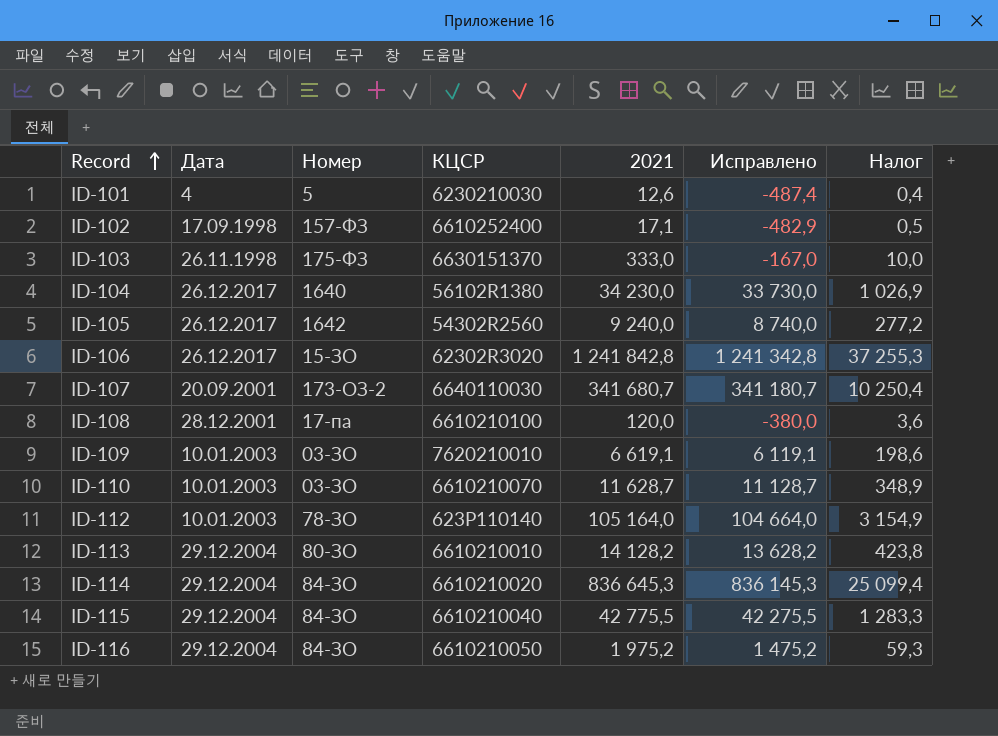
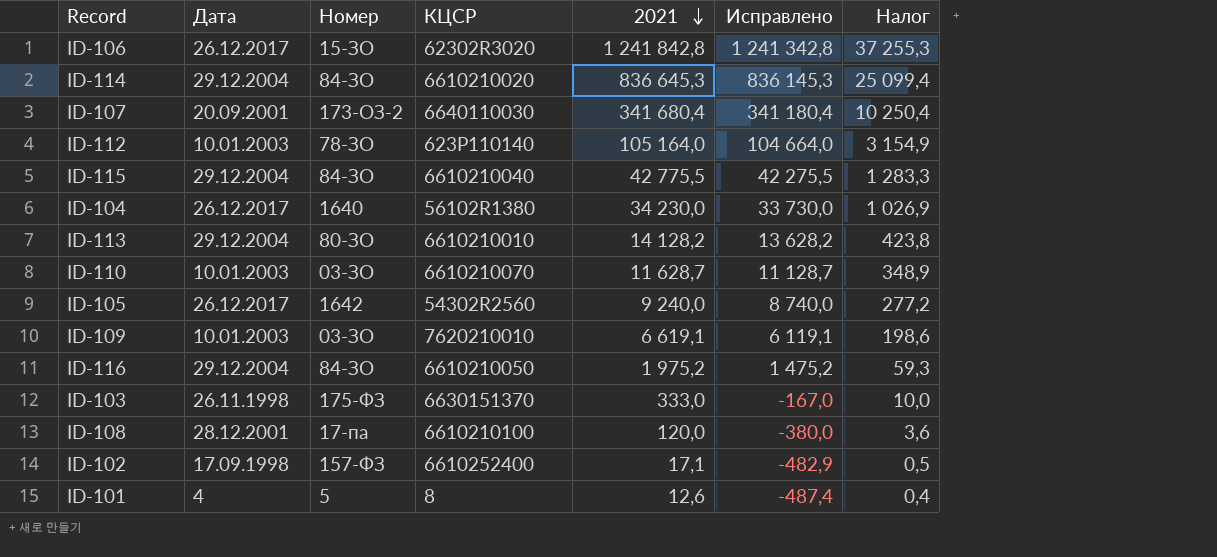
row order: Record ascending -> 2021 descending
ID-107 | 2021: 341 680,7 -> 341 680,4
ID-107 | Исправлено: 341 180,7 -> 341 180,4
ID-101 | КЦСР: 6230210030 -> 8

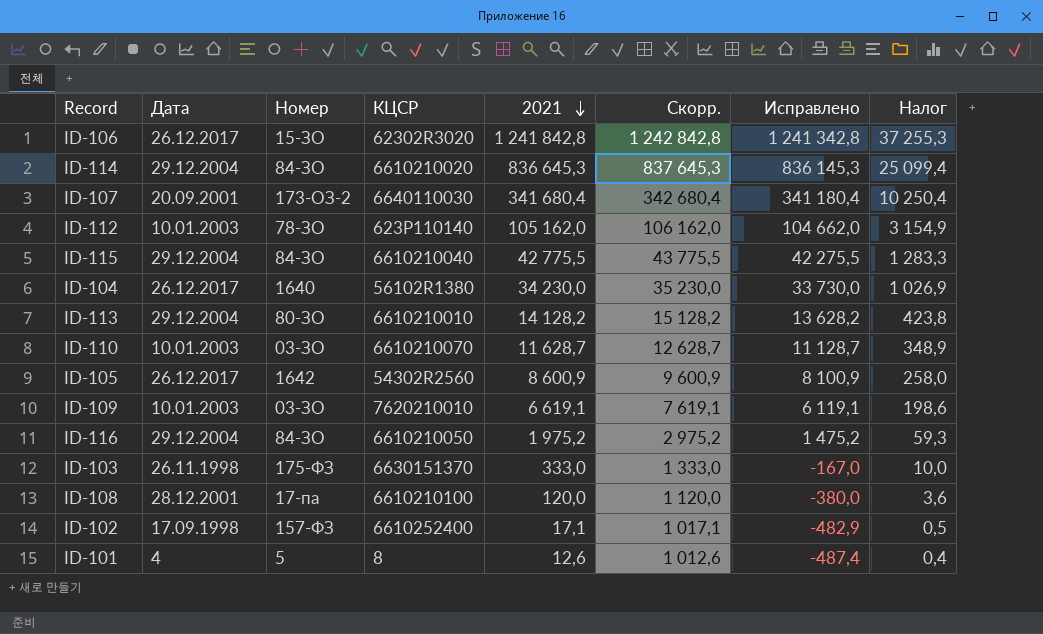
column Скорр. | formula: none -> [2021] + 1000
ID-112 | 2021: 105 164,0 -> 105 162,0
ID-112 | Исправлено: 104 664,0 -> 104 662,0
ID-105 | 2021: 9 240,0 -> 8 600,9
ID-105 | Исправлено: 8 740,0 -> 8 100,9
ID-105 | Налог: 277,2 -> 258,0

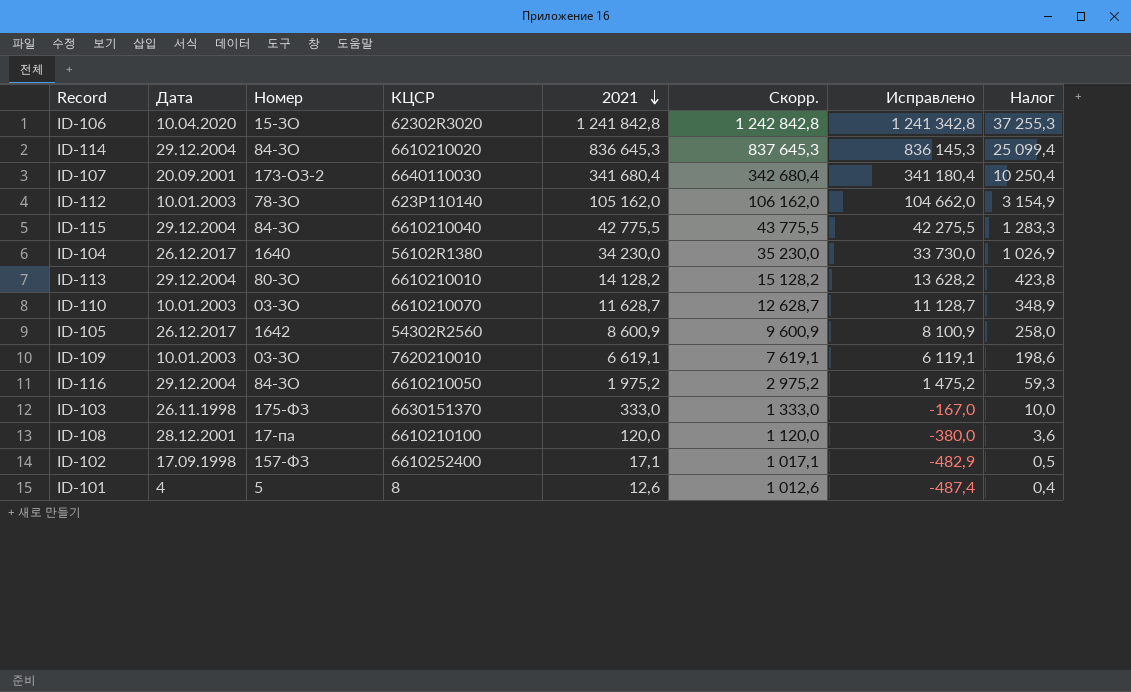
ID-106 | Дата: 26.12.2017 -> 10.04.2020

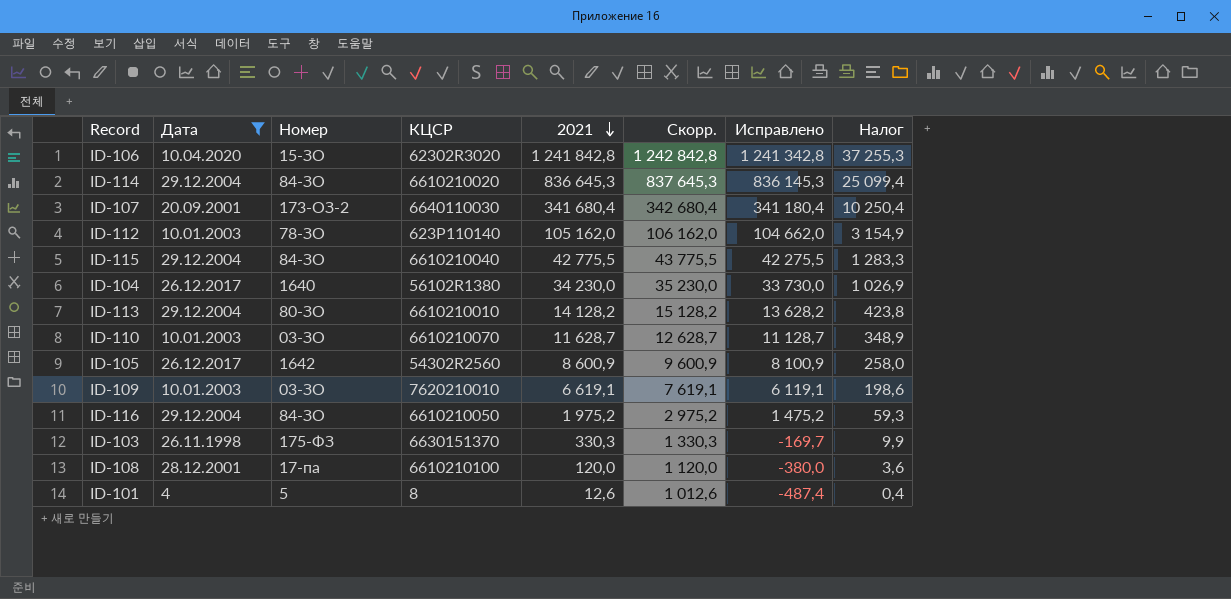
filter: none -> Дата != 17.09.1998
ID-103 | 2021: 333,0 -> 330,3
ID-103 | Скорр.: 1 333,0 -> 1 330,3
ID-103 | Исправлено: -167,0 -> -169,7
ID-103 | Налог: 10,0 -> 9,9

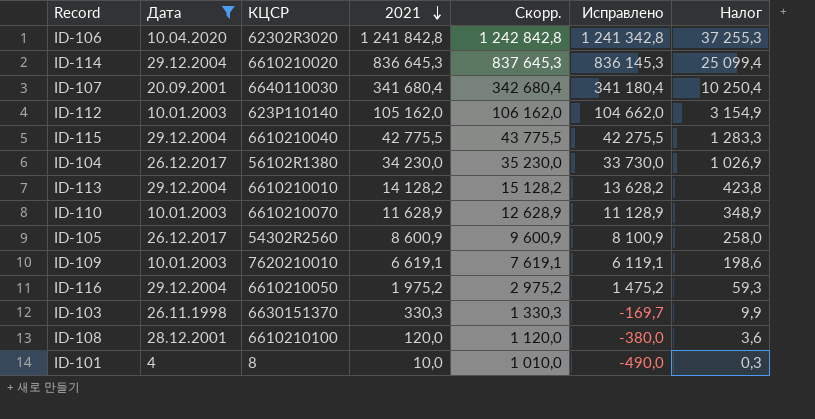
column Номер | position: 3 -> none
ID-110 | 2021: 11 628,7 -> 11 628,9
ID-110 | Скорр.: 12 628,7 -> 12 628,9
ID-110 | Исправлено: 11 128,7 -> 11 128,9
ID-101 | 2021: 12,6 -> 10,0
ID-101 | Скорр.: 1 012,6 -> 1 010,0
ID-101 | Исправлено: -487,4 -> -490,0
ID-101 | Налог: 0,4 -> 0,3

